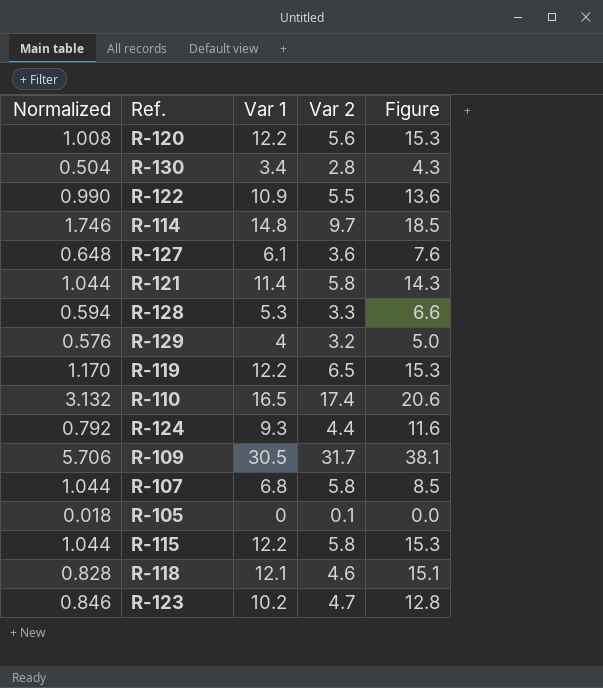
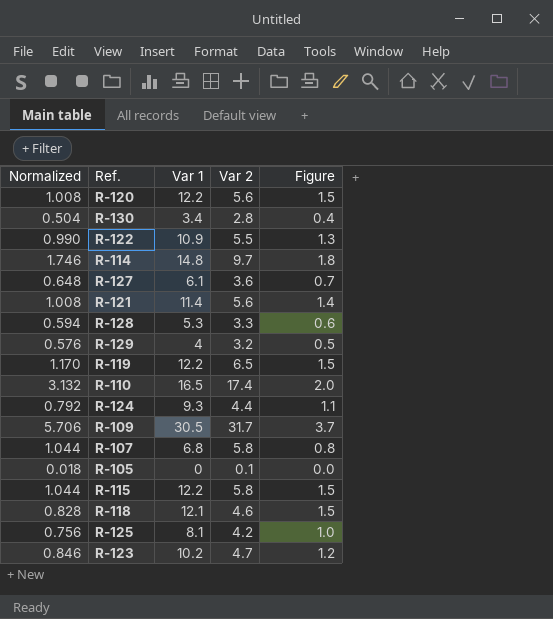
column Figure | formula: [Var 1] * 1.25 -> [Var 1] * 0.12
R-121 | Normalized: 1.044 -> 1.008
R-121 | Var 2: 5.8 -> 5.6
row R-125: none -> 0.756 | 8.1 | 4.2 | 1.0

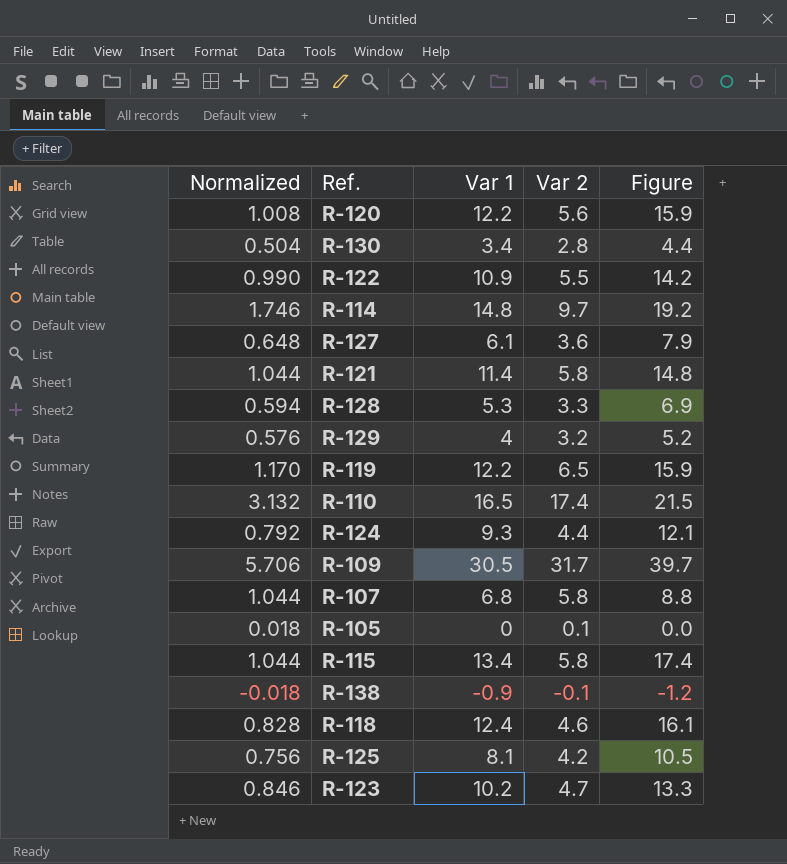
column Figure | formula: [Var 1] * 0.12 -> [Var 1] * 1.3
R-121 | Normalized: 1.008 -> 1.044
R-121 | Var 2: 5.6 -> 5.8
R-115 | Var 1: 12.2 -> 13.4
row R-138: none -> -0.018 | -0.9 | -0.1 | -1.2
R-118 | Var 1: 12.1 -> 12.4

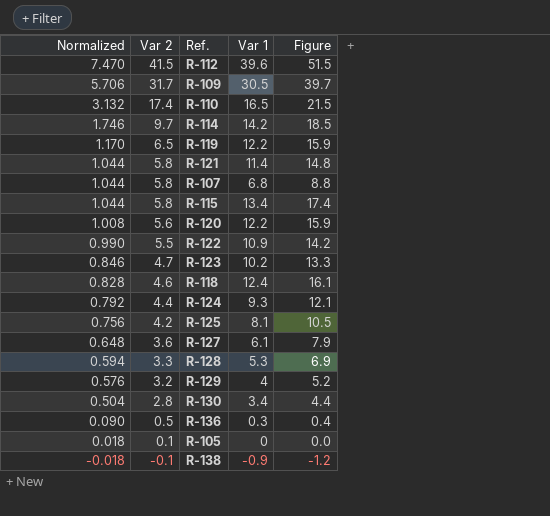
row order: none -> Normalized descending
column Var 2 | position: 4 -> 2
row R-112: none -> 7.470 | 41.5 | 39.6 | 51.5
R-114 | Var 1: 14.8 -> 14.2
R-114 | Figure: 19.2 -> 18.5
row R-136: none -> 0.090 | 0.5 | 0.3 | 0.4

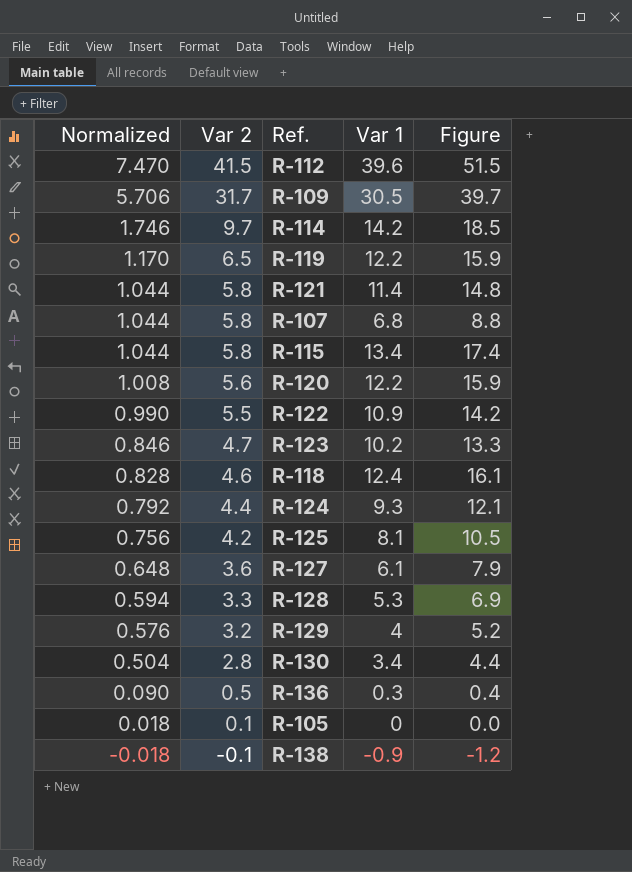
row R-110: 3.132 | 17.4 | 16.5 | 21.5 -> none

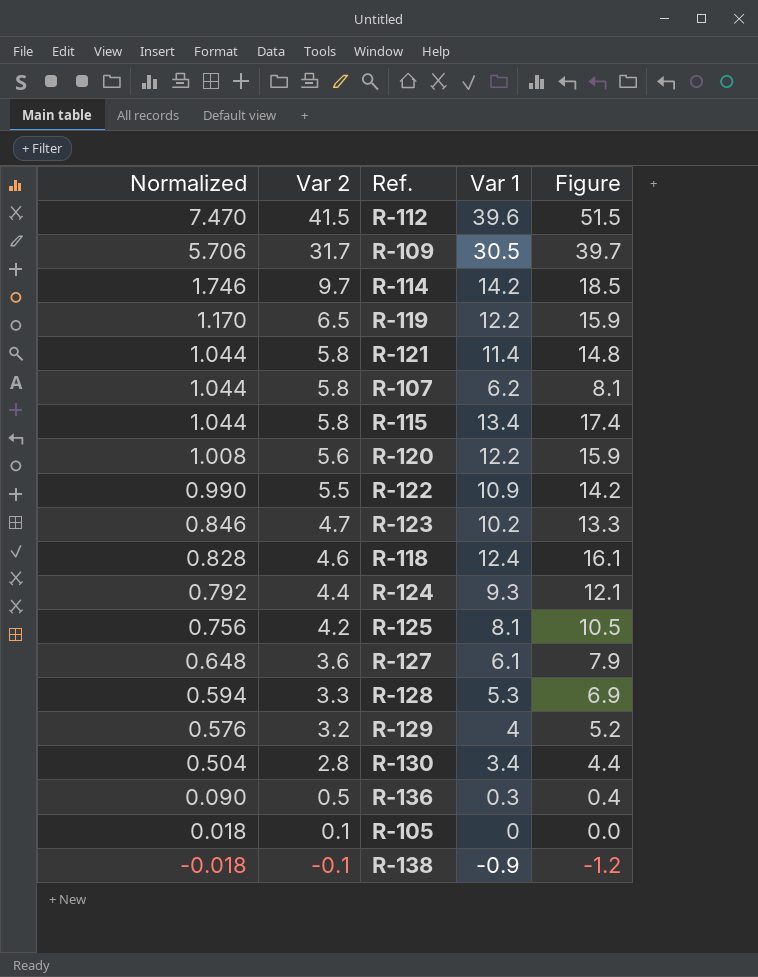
R-107 | Var 1: 6.8 -> 6.2
R-107 | Figure: 8.8 -> 8.1

